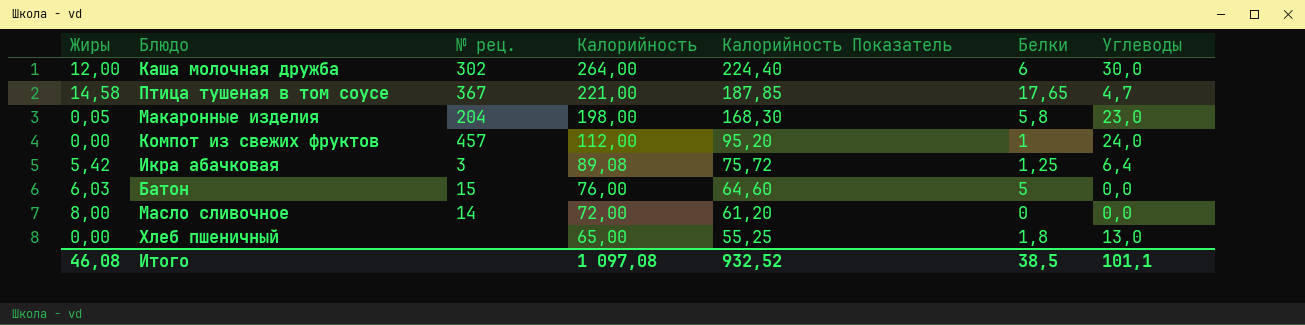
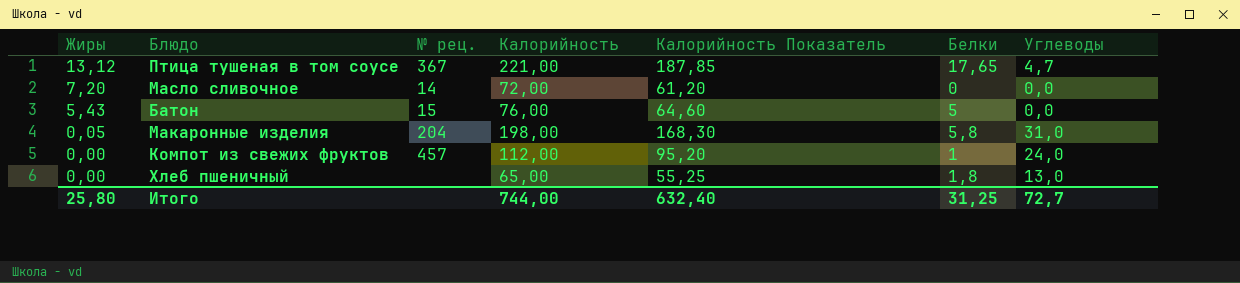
row order: Калорийность descending -> Жиры descending
row Каша молочная дружба: 12,00 | 302 | 264,00 | 224,40 | 6 | 30,0 -> none
row Икра абачковая: 5,42 | 3 | 89,08 | 75,72 | 1,25 | 6,4 -> none
Птица тушеная в том соусе | Жиры: 14,58 -> 13,12
Масло сливочное | Жиры: 8,00 -> 7,20
Батон | Жиры: 6,03 -> 5,43
Макаронные изделия | Углеводы: 23,0 -> 31,0
Итого | Жиры: 46,08 -> 25,80
Итого | Калорийность: 1 097,08 -> 744,00
Итого | Калорийность Показатель: 932,52 -> 632,40
Итого | Белки: 38,5 -> 31,25
Итого | Углеводы: 101,1 -> 72,7

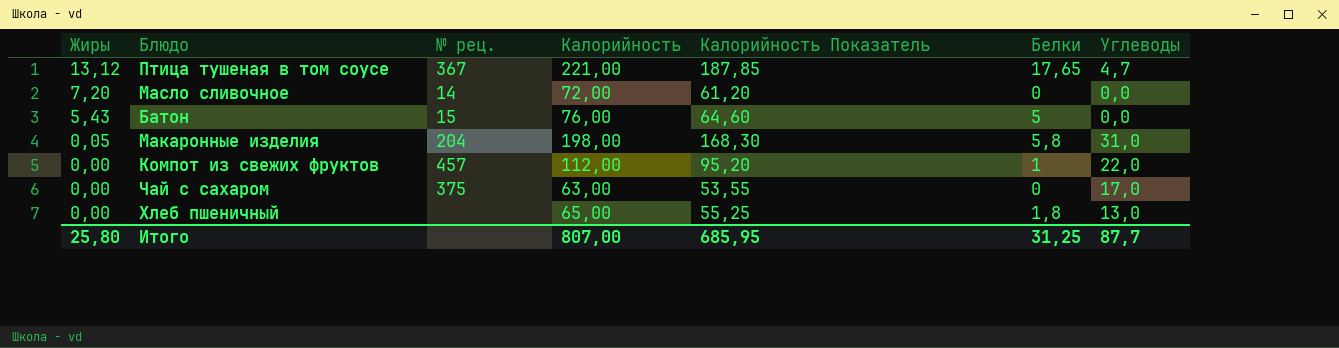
Компот из свежих фруктов | Углеводы: 24,0 -> 22,0
row Чай с сахаром: none -> 0,00 | 375 | 63,00 | 53,55 | 0 | 17,0
Итого | Калорийность: 744,00 -> 807,00
Итого | Калорийность Показатель: 632,40 -> 685,95
Итого | Углеводы: 72,7 -> 87,7

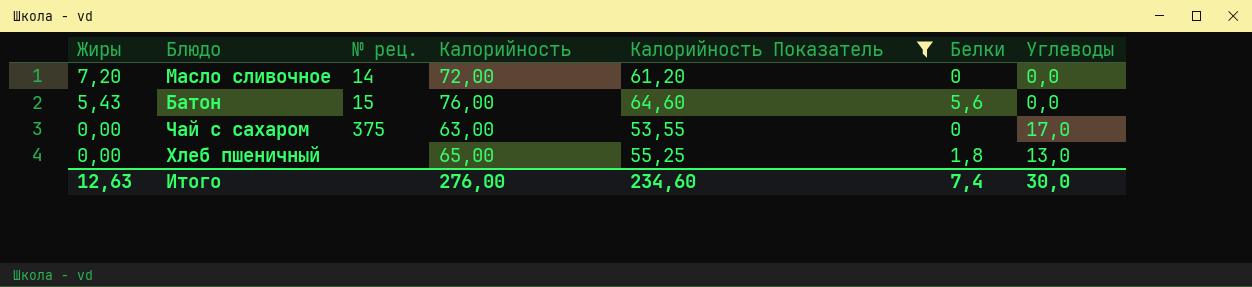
filter: none -> Калорийность Показатель <= 64,60
Батон | Белки: 5 -> 5,6
Итого | Жиры: 25,80 -> 12,63
Итого | Калорийность: 807,00 -> 276,00
Итого | Калорийность Показатель: 685,95 -> 234,60
Итого | Белки: 31,25 -> 7,4
Итого | Углеводы: 87,7 -> 30,0

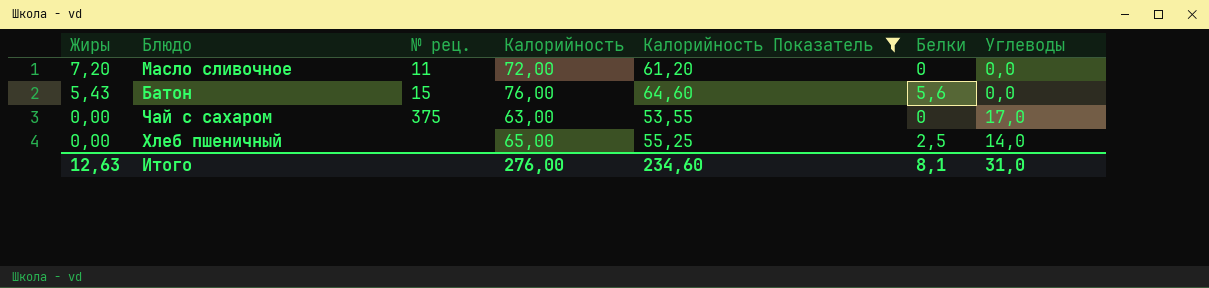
Масло сливочное | № рец.: 14 -> 11
Хлеб пшеничный | Белки: 1,8 -> 2,5
Хлеб пшеничный | Углеводы: 13,0 -> 14,0
Итого | Белки: 7,4 -> 8,1
Итого | Углеводы: 30,0 -> 31,0

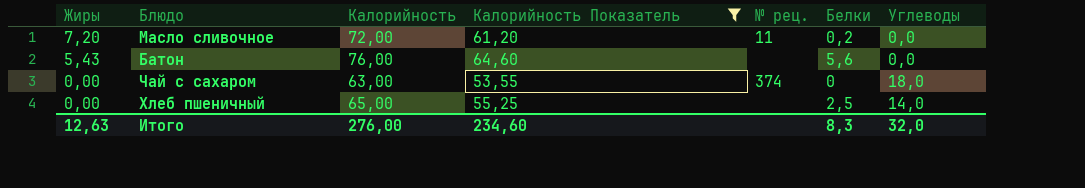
column № рец. | position: 3 -> 5
Масло сливочное | Белки: 0 -> 0,2
Батон | № рец.: 15 -> none
Чай с сахаром | № рец.: 375 -> 374
Чай с сахаром | Углеводы: 17,0 -> 18,0
Итого | Белки: 8,1 -> 8,3
Итого | Углеводы: 31,0 -> 32,0

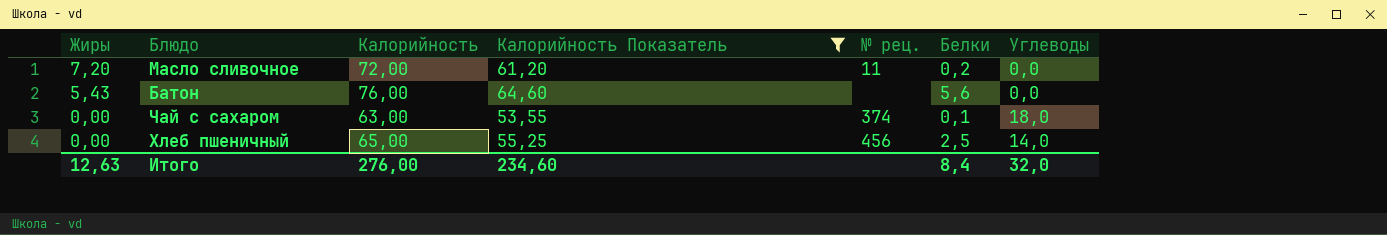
Чай с сахаром | Белки: 0 -> 0,1
Хлеб пшеничный | № рец.: none -> 456
Итого | Белки: 8,3 -> 8,4

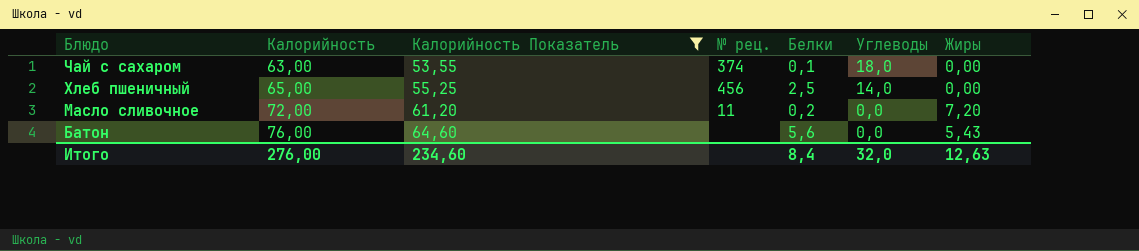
row order: Жиры descending -> Блюдо descending
column Жиры | position: 1 -> 7

